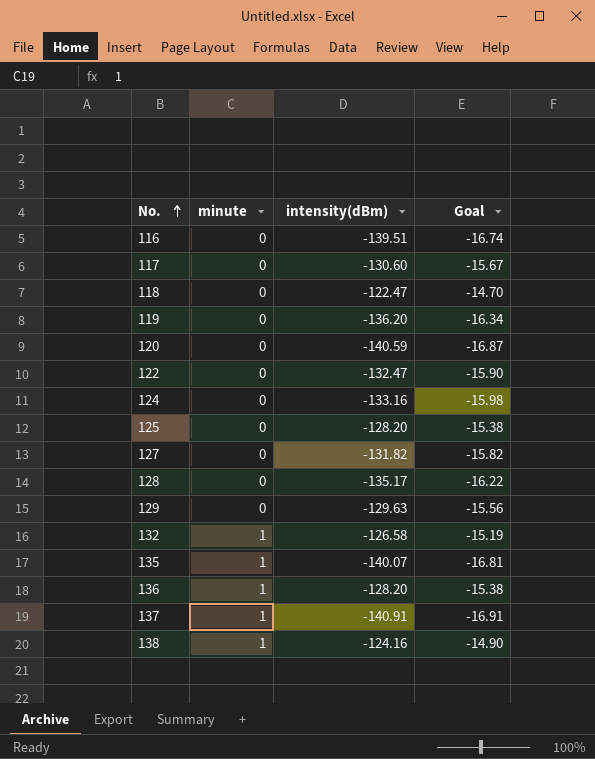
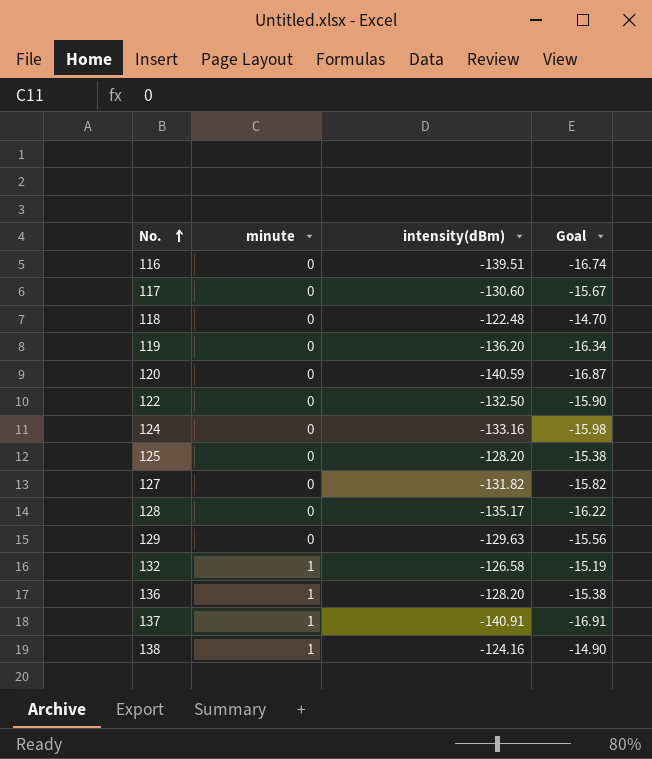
row 135: 1 | -140.07 | -16.81 -> none
118 | intensity(dBm): -122.47 -> -122.48
122 | intensity(dBm): -132.47 -> -132.50

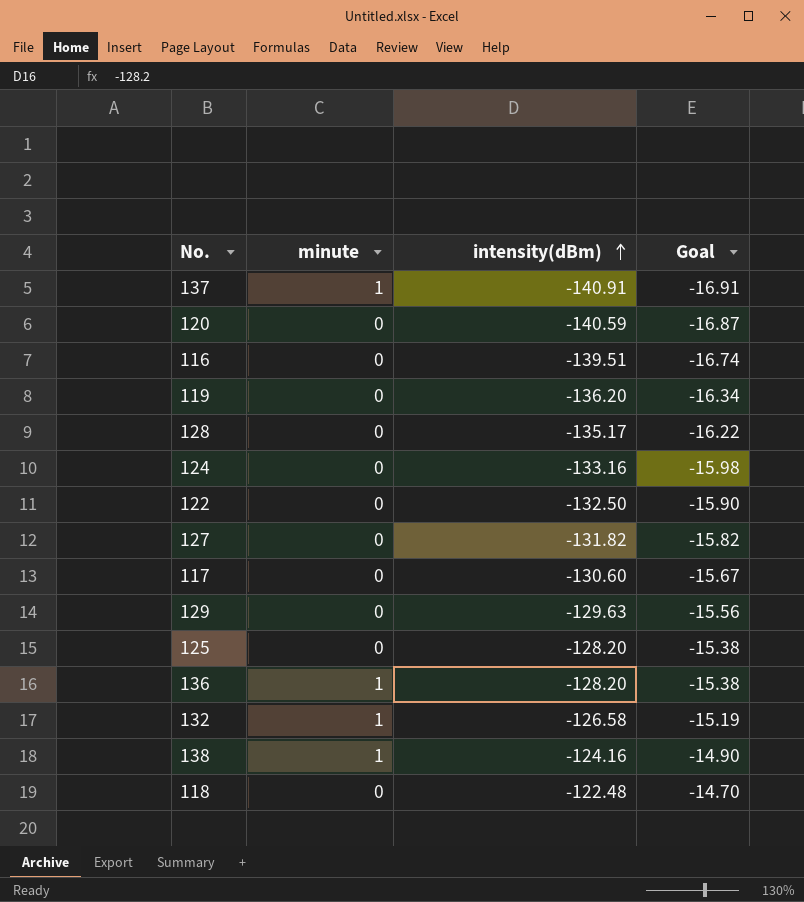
row order: No. ascending -> intensity(dBm) ascending

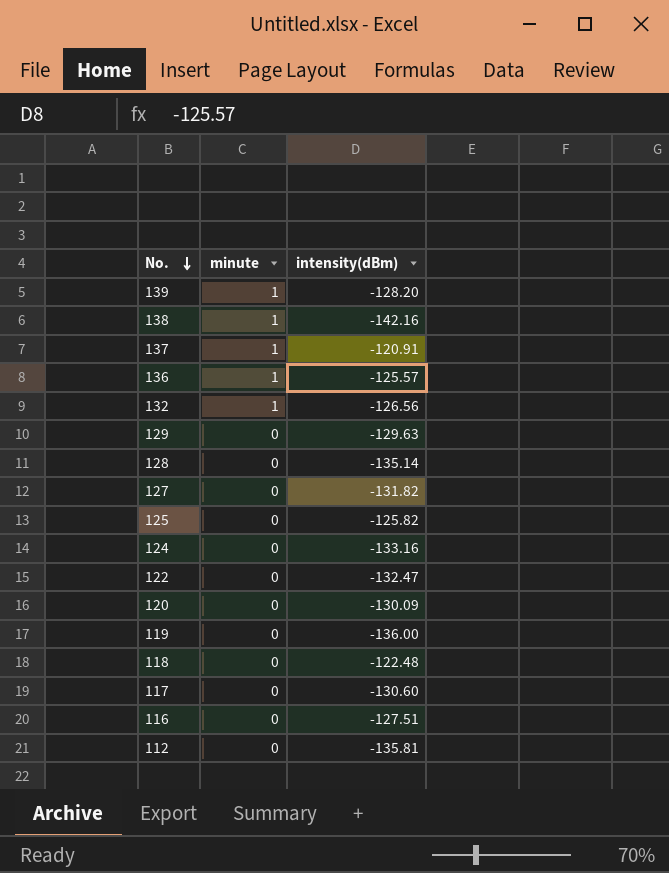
row order: intensity(dBm) ascending -> No. descending
column Goal | formula: [intensity(dBm)] * 0.12 -> none
row 139: none -> 1 | -128.20
138 | intensity(dBm): -124.16 -> -142.16
137 | intensity(dBm): -140.91 -> -120.91
136 | intensity(dBm): -128.20 -> -125.57
132 | intensity(dBm): -126.58 -> -126.56
128 | intensity(dBm): -135.17 -> -135.14
125 | intensity(dBm): -128.20 -> -125.82
122 | intensity(dBm): -132.50 -> -132.47
120 | intensity(dBm): -140.59 -> -130.09
119 | intensity(dBm): -136.20 -> -136.00
116 | intensity(dBm): -139.51 -> -127.51
row 112: none -> 0 | -135.81

